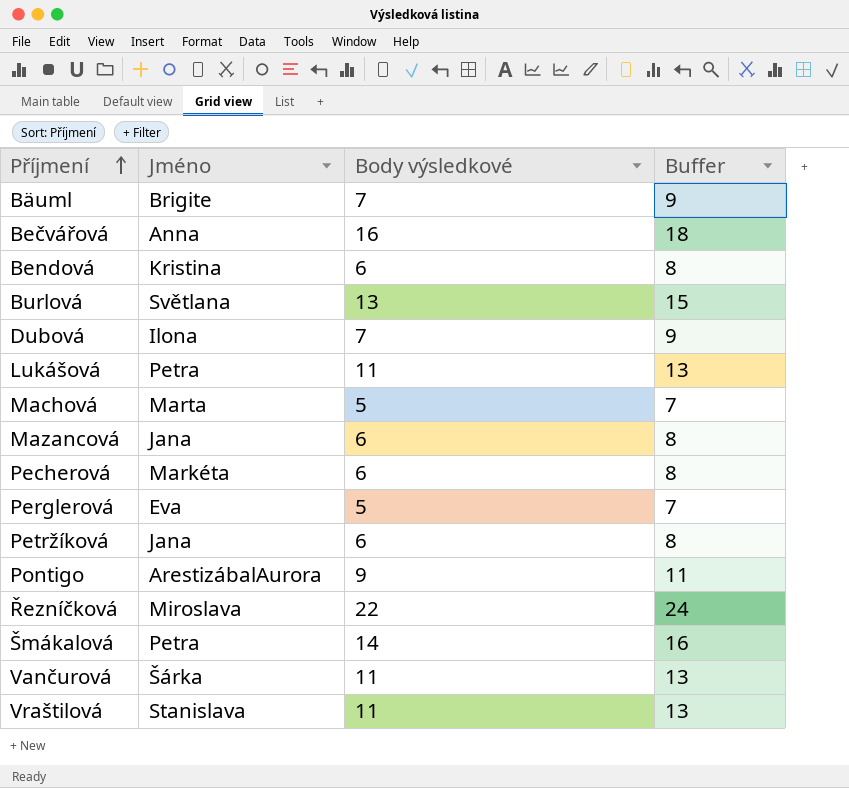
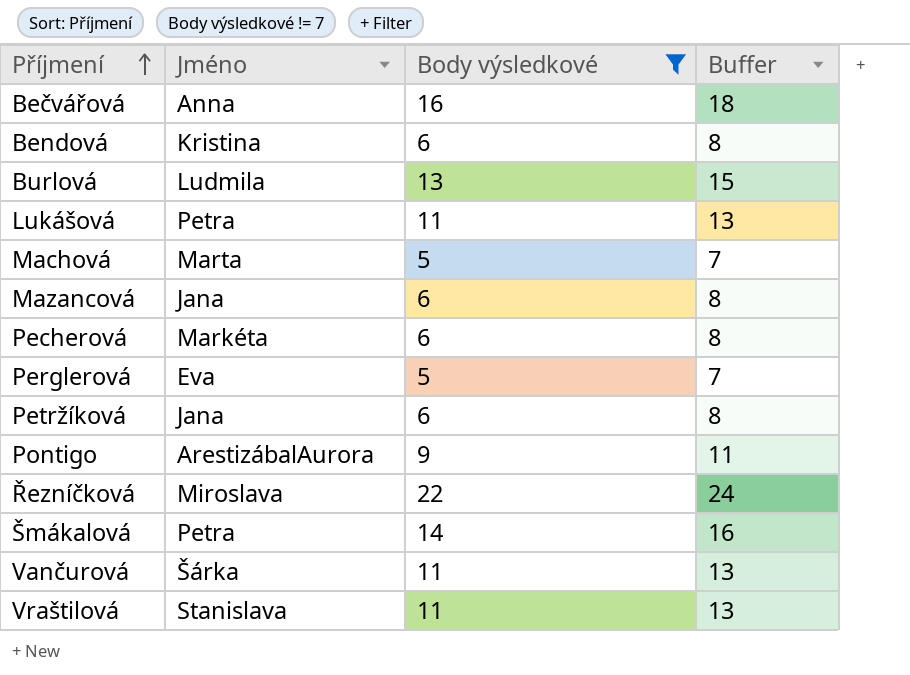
filter: none -> Body výsledkové != 7
Burlová | Jméno: Světlana -> Ludmila

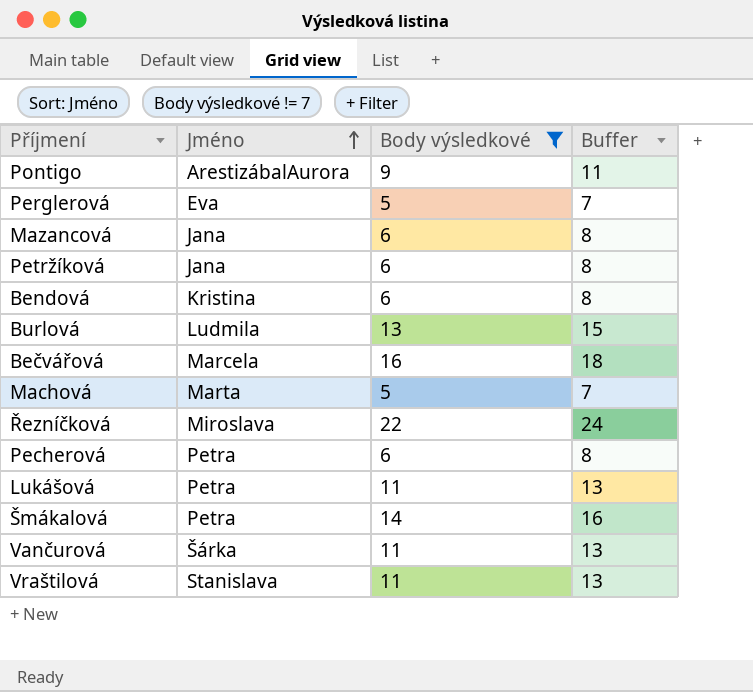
row order: Příjmení ascending -> Jméno ascending
Bečvářová | Jméno: Anna -> Marcela
Pecherová | Jméno: Markéta -> Petra

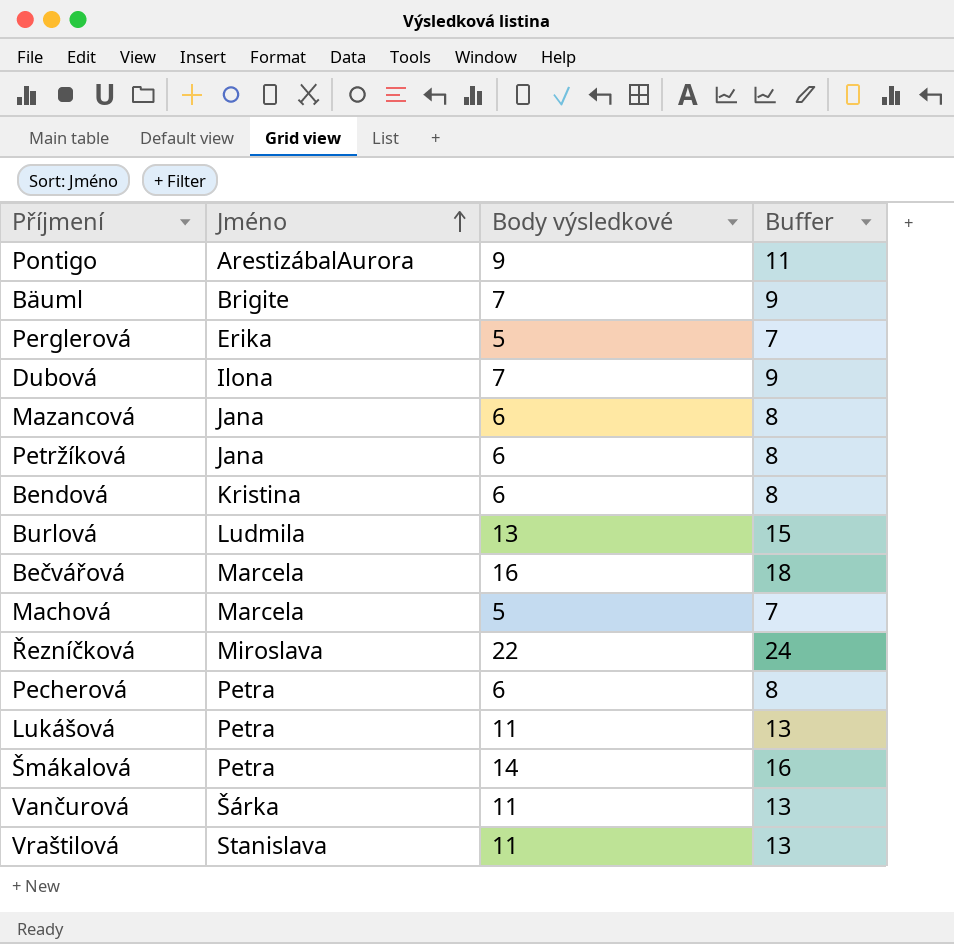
filter: Body výsledkové != 7 -> none
Perglerová | Jméno: Eva -> Erika
Machová | Jméno: Marta -> Marcela

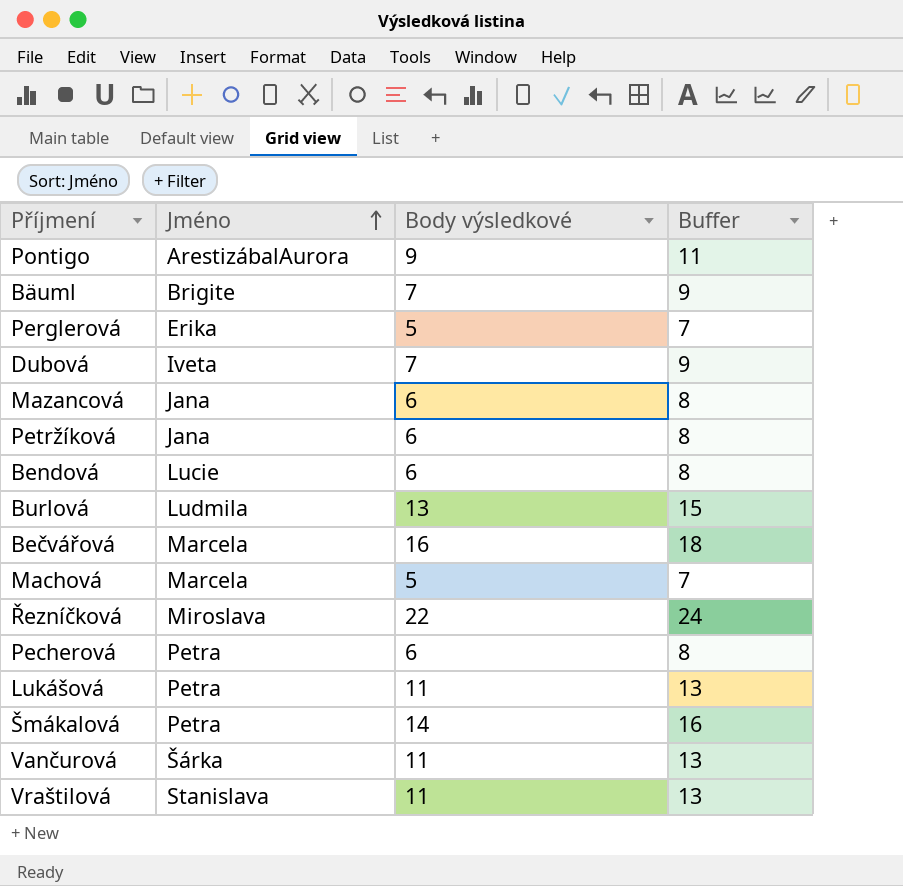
Dubová | Jméno: Ilona -> Iveta
Bendová | Jméno: Kristina -> Lucie

